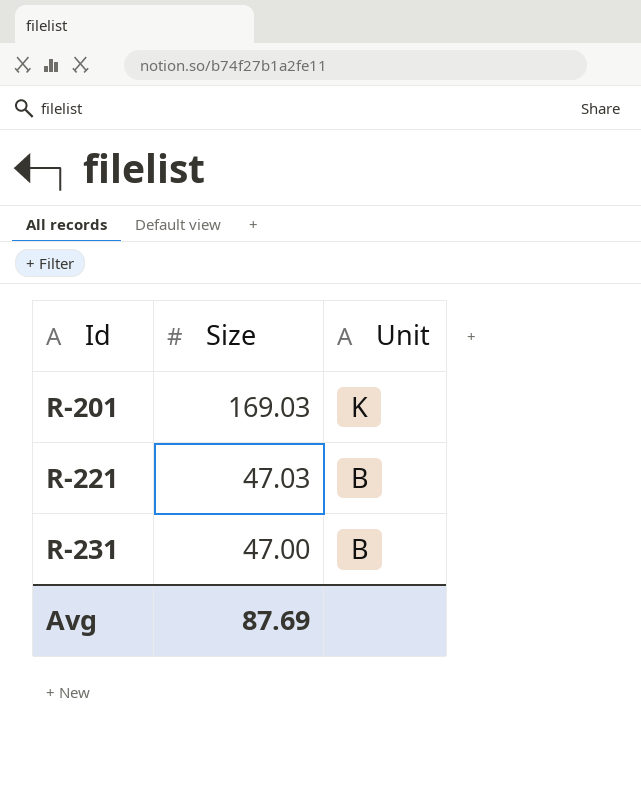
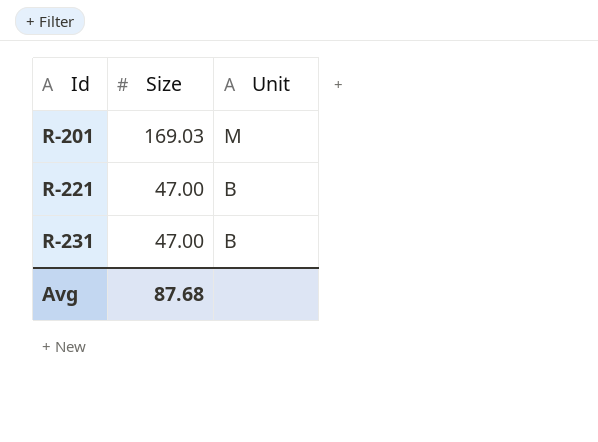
R-201 | Unit: K -> M
R-221 | Size: 47.03 -> 47.00
Avg | Size: 87.69 -> 87.68

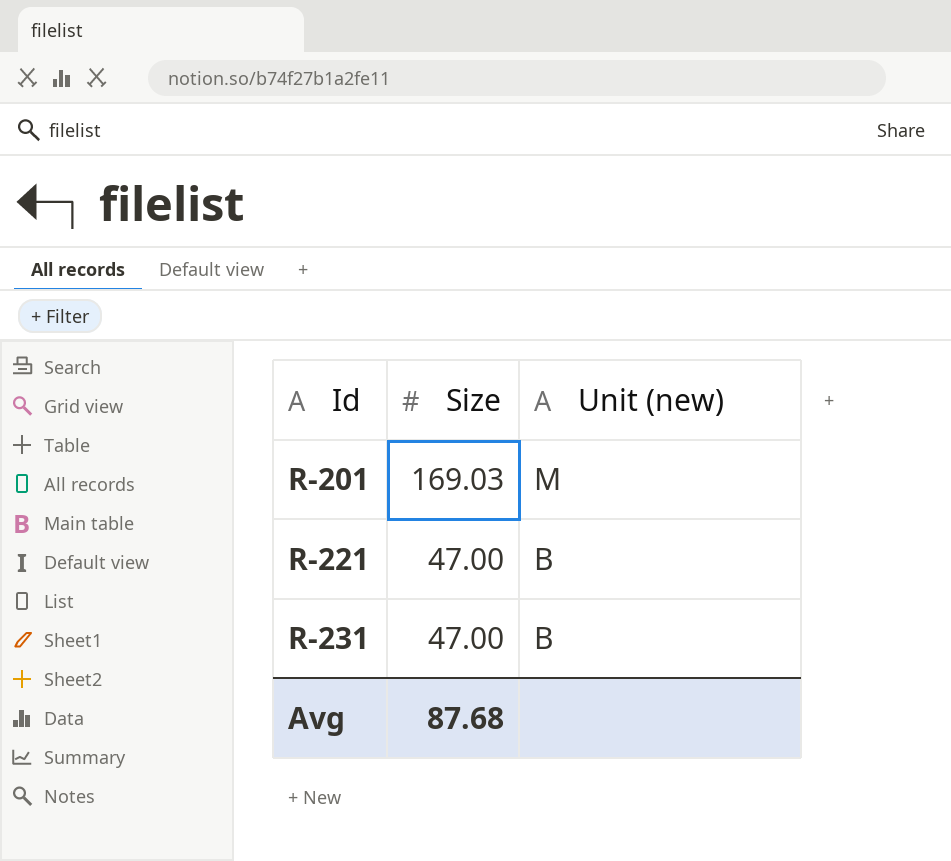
column name: Unit -> Unit (new)

